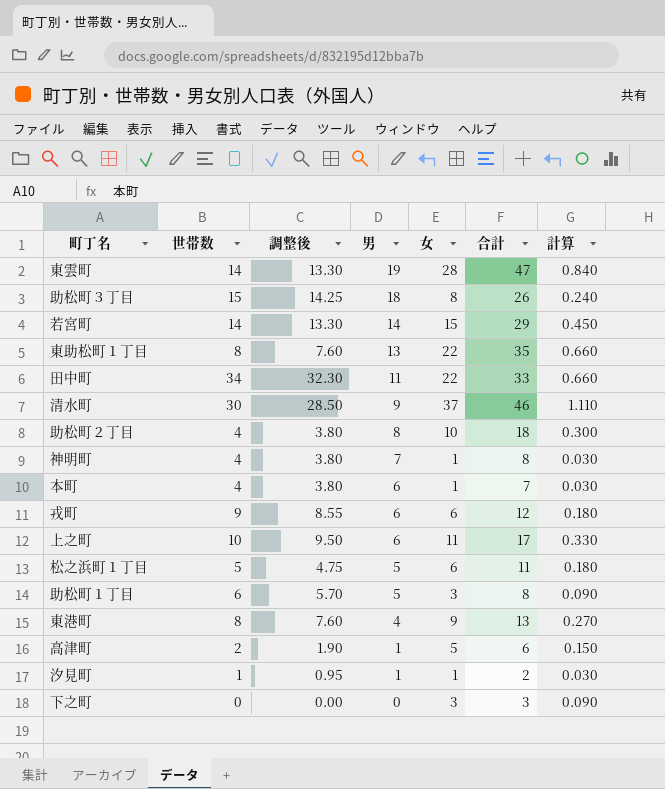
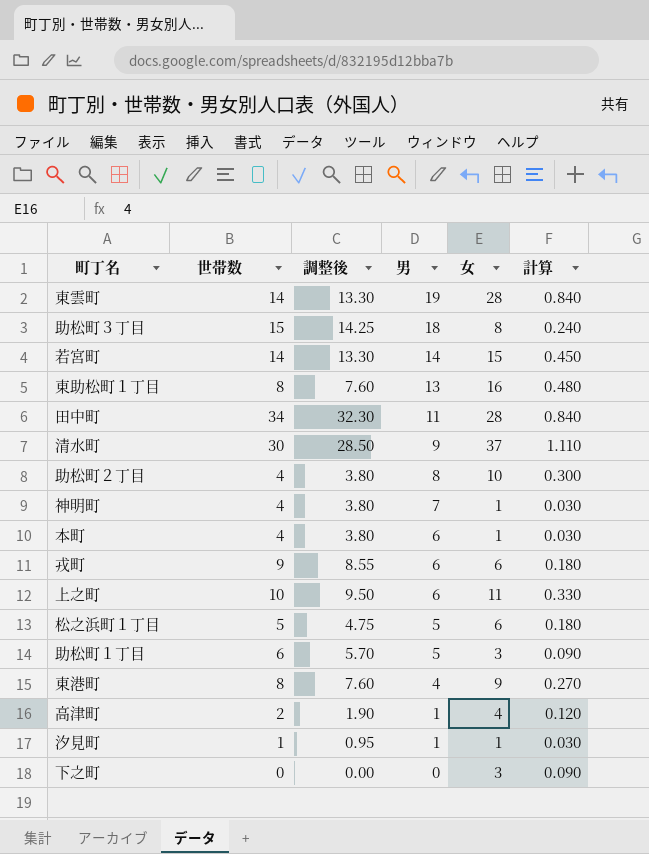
column 合計 | formula: [男] + [女] -> none
東助松町１丁目 | 女: 22 -> 16
東助松町１丁目 | 計算: 0.660 -> 0.480
田中町 | 女: 22 -> 28
田中町 | 計算: 0.660 -> 0.840
高津町 | 女: 5 -> 4
高津町 | 計算: 0.150 -> 0.120

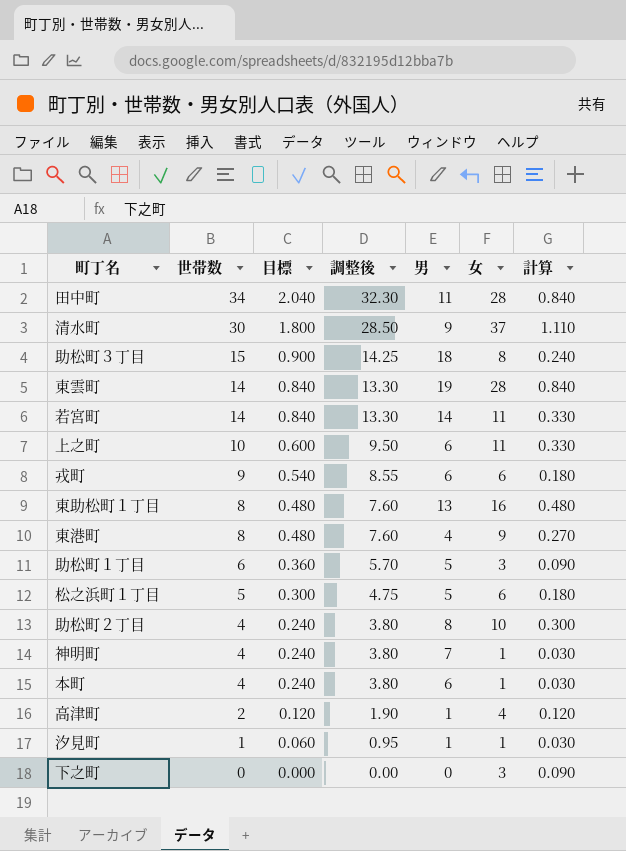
row order: 男 descending -> 世帯数 descending
column 目標 | formula: none -> [世帯数] * 0.06
若宮町 | 女: 15 -> 11
若宮町 | 計算: 0.450 -> 0.330

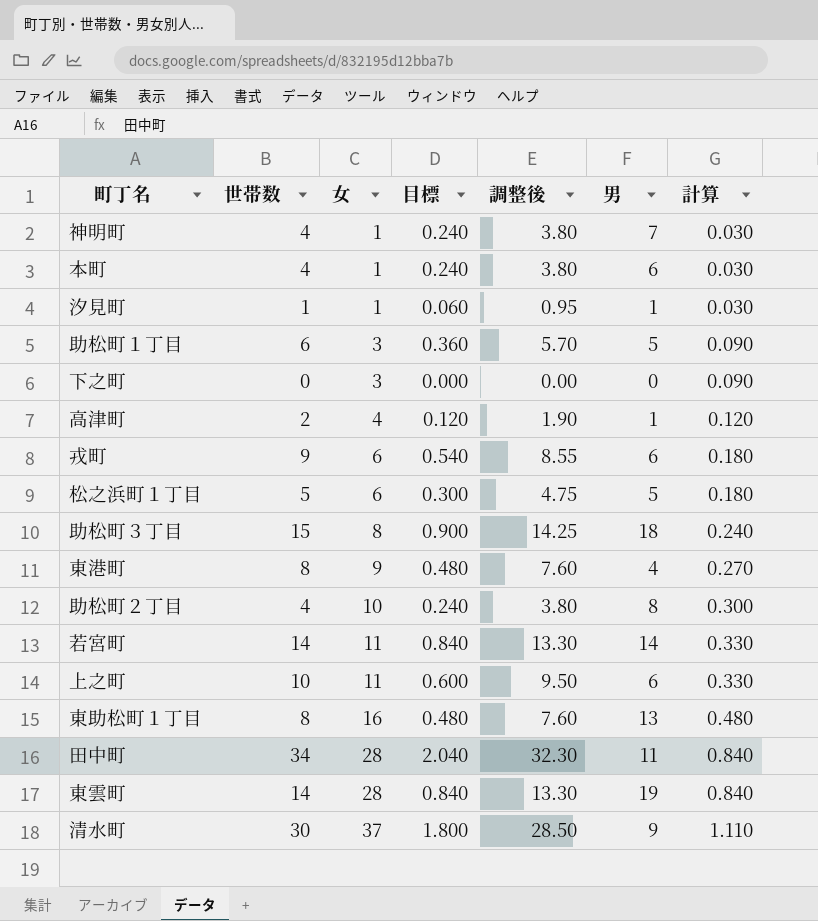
row order: 世帯数 descending -> 女 ascending
column 女 | position: 6 -> 3

